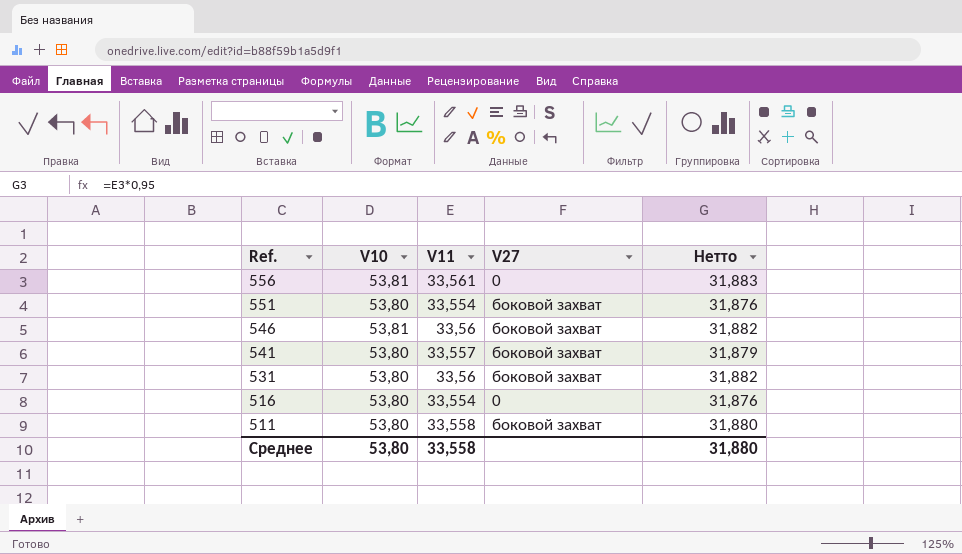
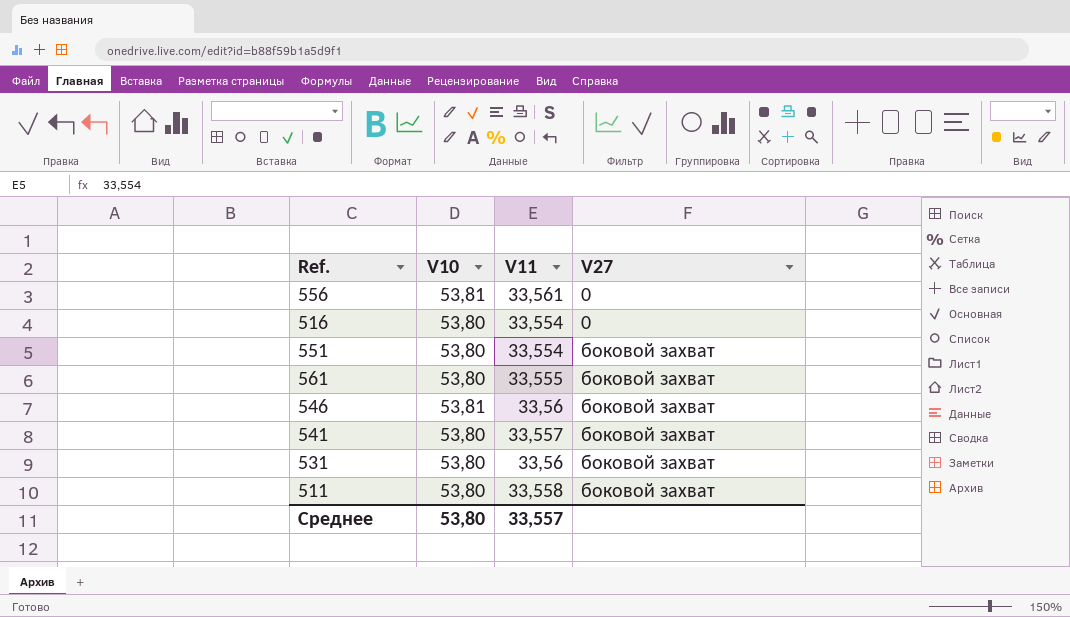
row order: Ref. descending -> V27 ascending
column Нетто | formula: [V11] * 0,95 -> none
row 561: none -> 53,80 | 33,555 | боковой захват
Среднее | V11: 33,558 -> 33,557

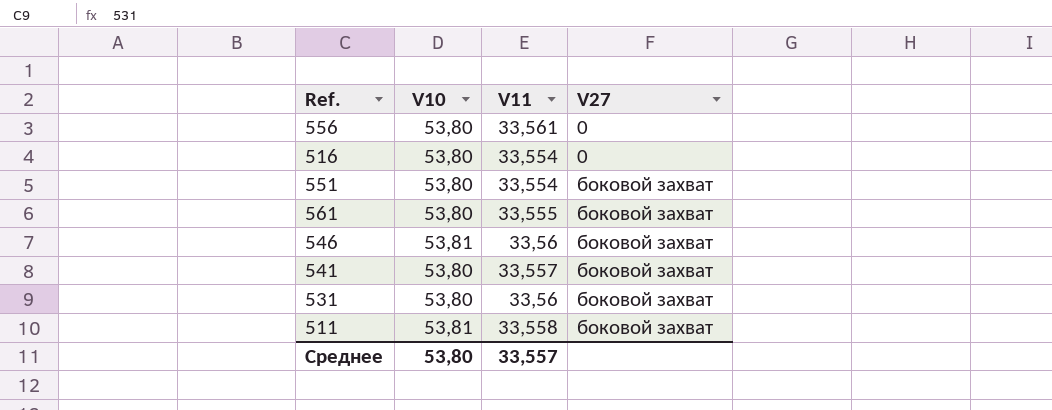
556 | V10: 53,81 -> 53,80
511 | V10: 53,80 -> 53,81

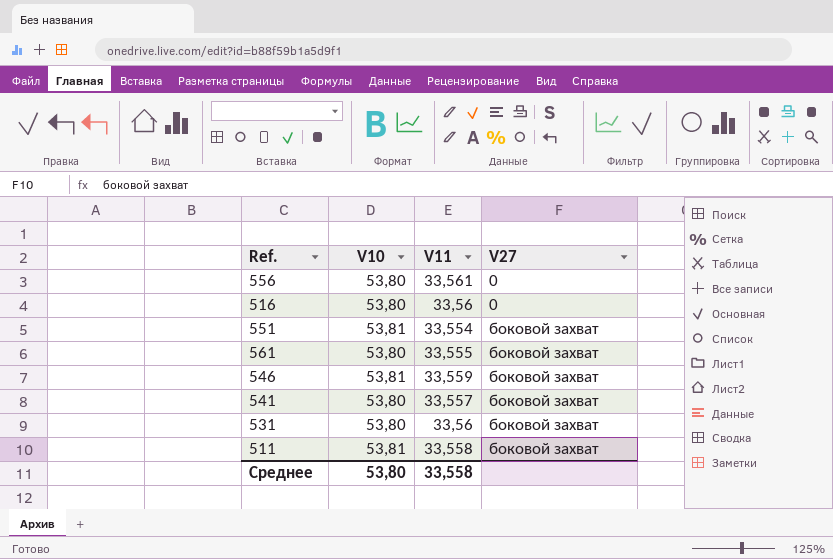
516 | V11: 33,554 -> 33,56
551 | V10: 53,80 -> 53,81
546 | V11: 33,56 -> 33,559
Среднее | V11: 33,557 -> 33,558

